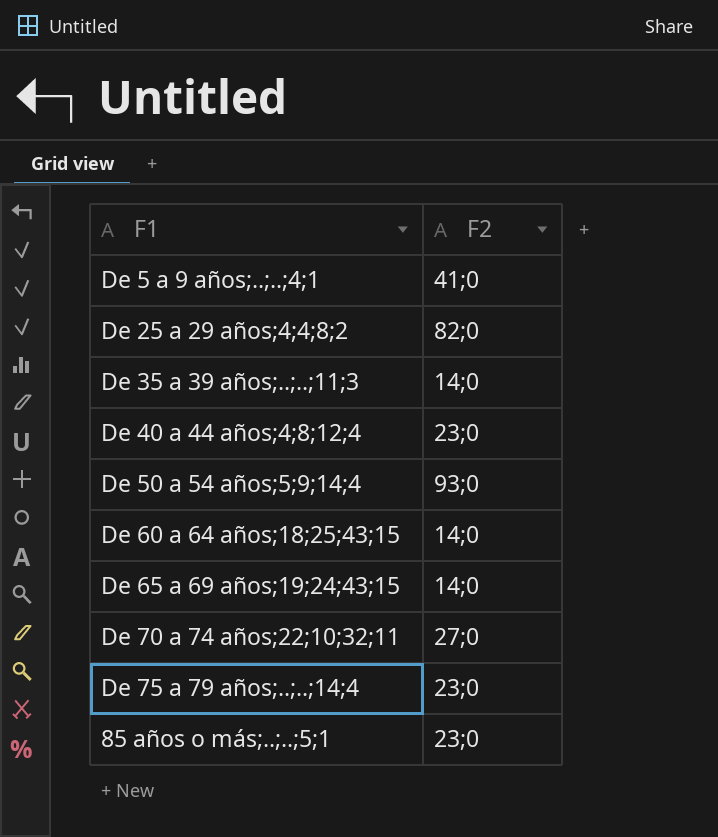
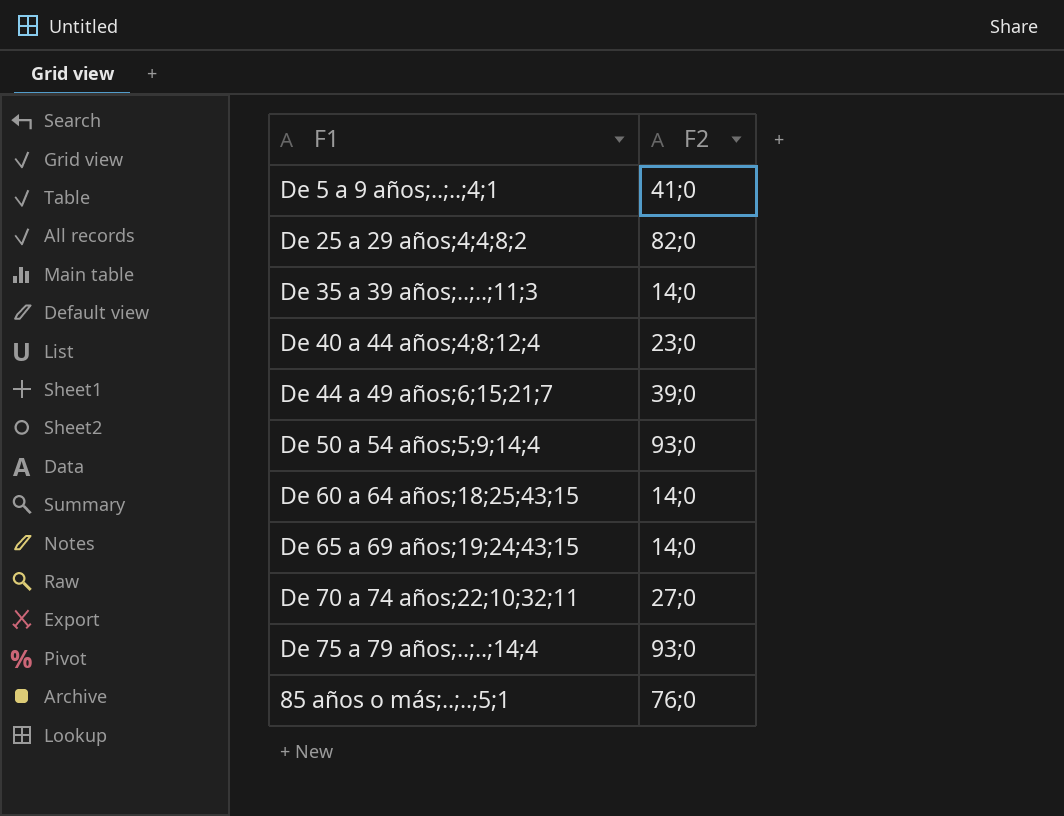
row De 44 a 49 años;6;15;21;7: none -> 39;0
De 75 a 79 años;..;..;14;4 | F2: 23;0 -> 93;0
85 años o más;..;..;5;1 | F2: 23;0 -> 76;0

